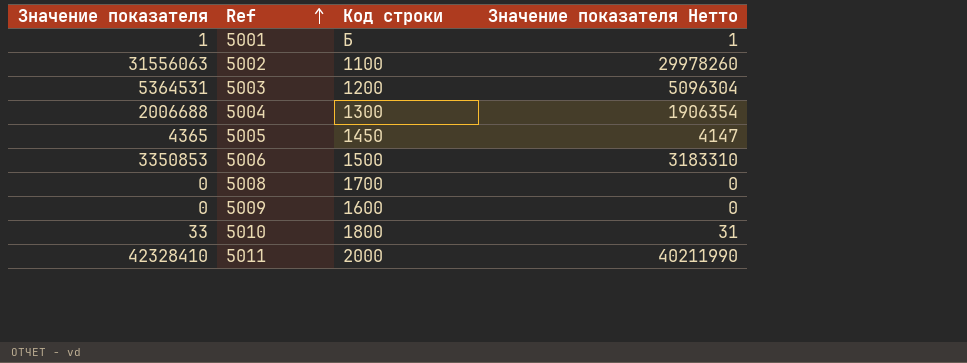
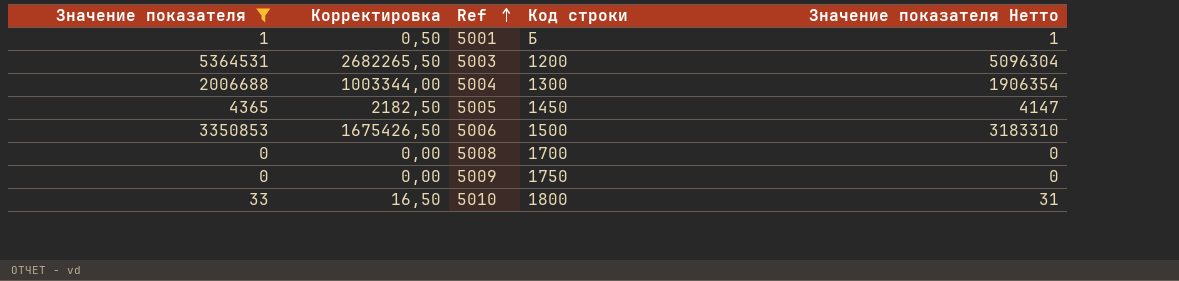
filter: none -> Значение показателя <= 5364531
column Корректировка | formula: none -> [Значение показателя] * 0,5
5009 | Код строки: 1600 -> 1750

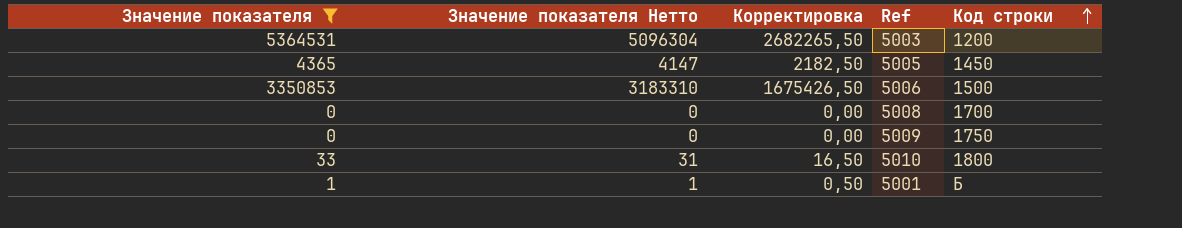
row order: Ref ascending -> Код строки ascending
column Значение показателя Нетто | position: 5 -> 2
row 5004: 2006688 | 1003344,00 | 1300 | 1906354 -> none

